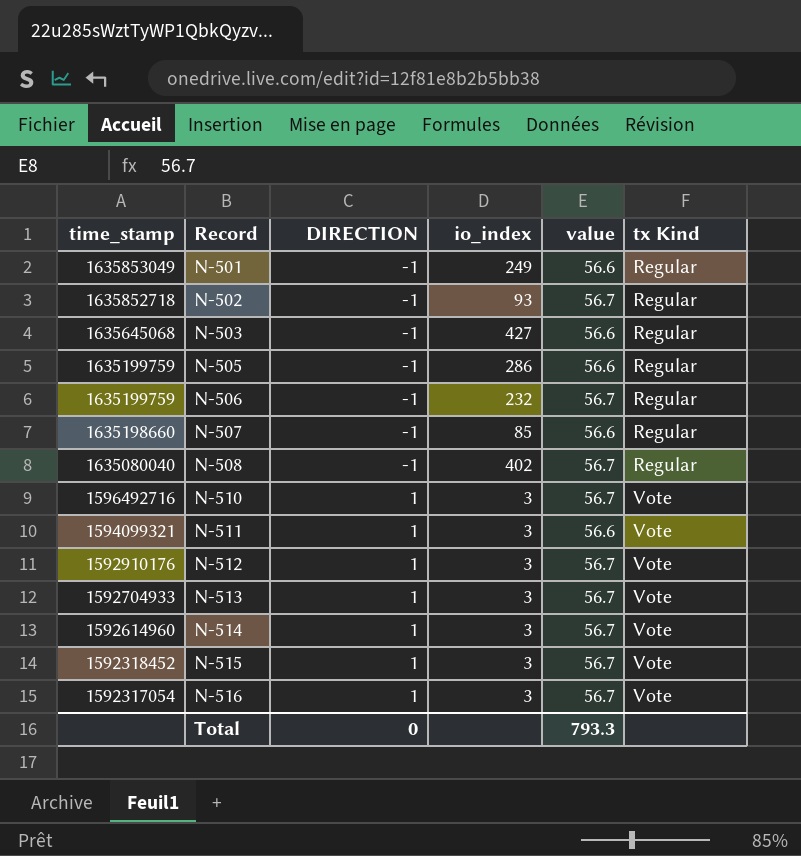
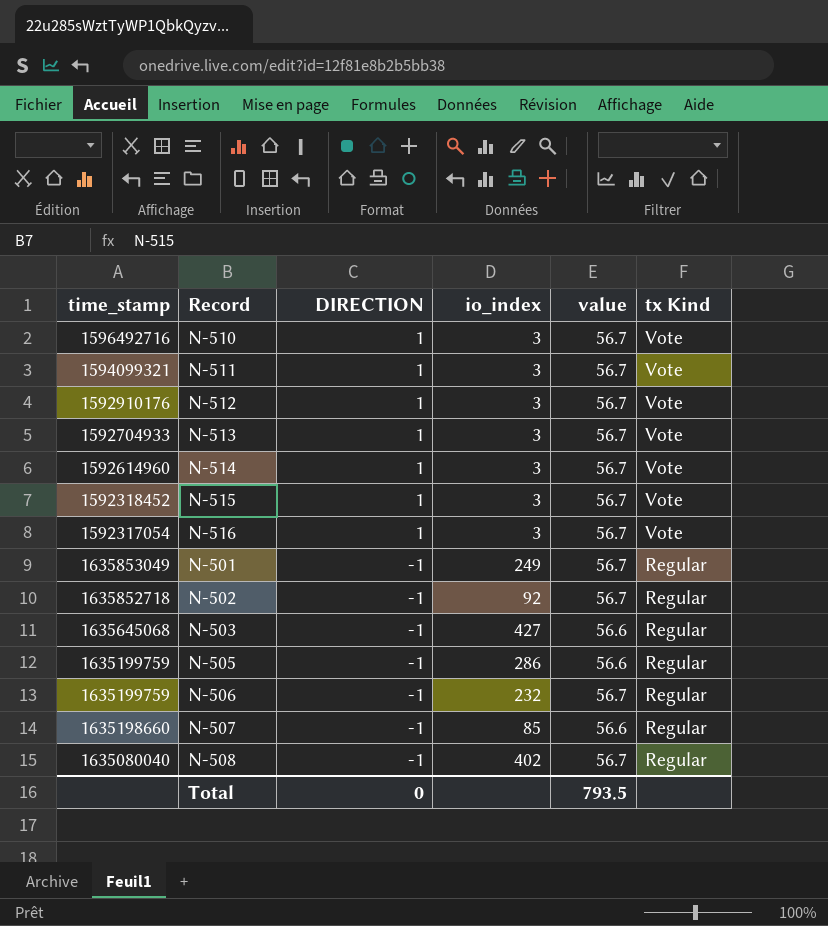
row order: time_stamp descending -> DIRECTION descending
N-511 | value: 56.6 -> 56.7
N-501 | value: 56.6 -> 56.7
N-502 | io_index: 93 -> 92
Total | value: 793.3 -> 793.5

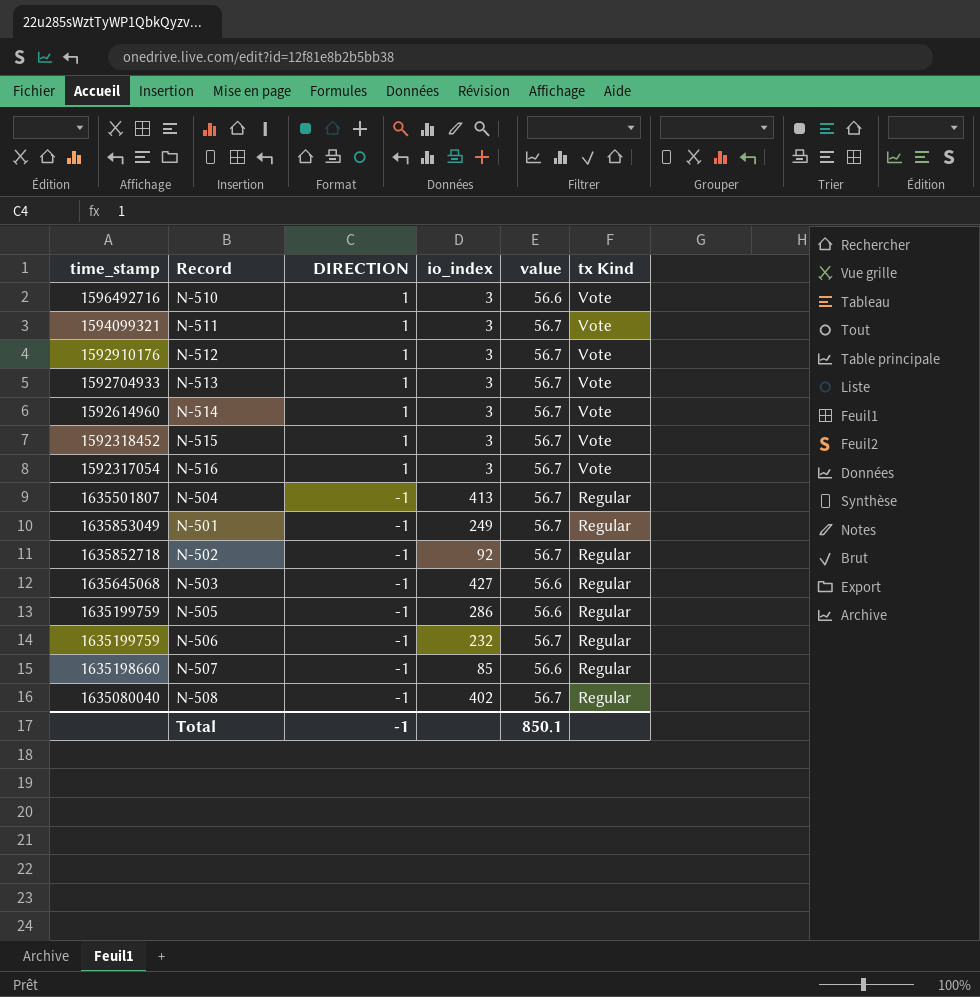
N-510 | value: 56.7 -> 56.6
row N-504: none -> 1635501807 | -1 | 413 | 56.7 | Regular
Total | DIRECTION: 0 -> -1
Total | value: 793.5 -> 850.1

